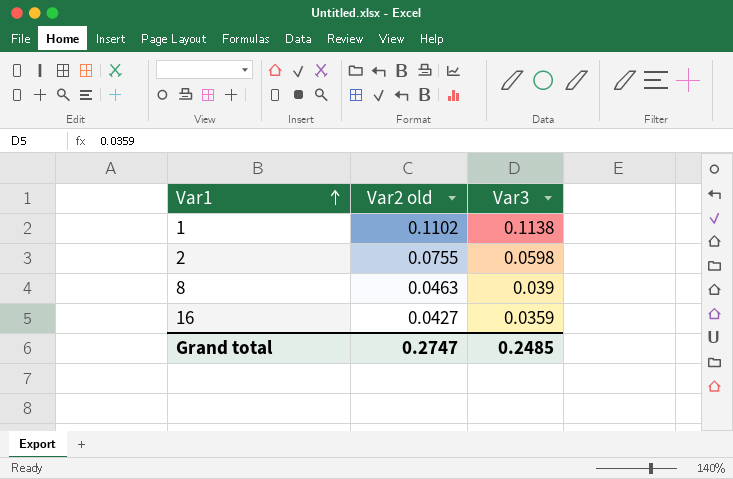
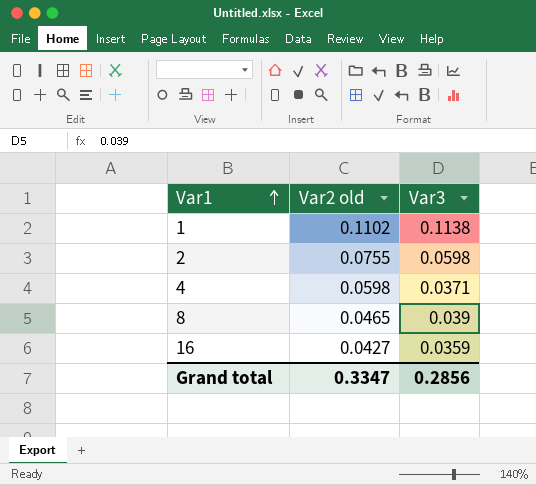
row 4: none -> 0.0598 | 0.0371
8 | Var2 old: 0.0463 -> 0.0465
Grand total | Var2 old: 0.2747 -> 0.3347
Grand total | Var3: 0.2485 -> 0.2856

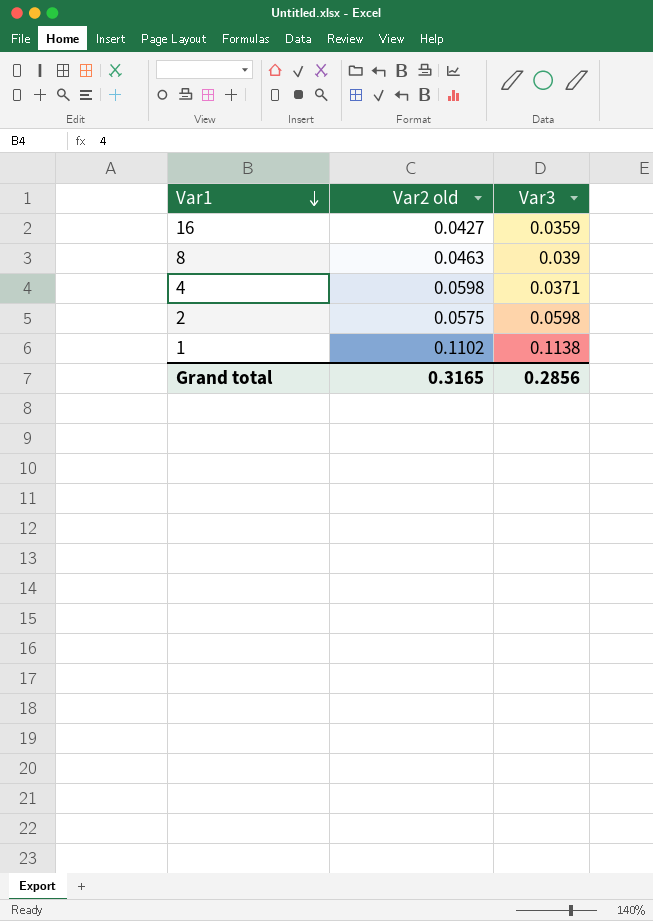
row order: Var1 ascending -> Var1 descending
8 | Var2 old: 0.0465 -> 0.0463
2 | Var2 old: 0.0755 -> 0.0575
Grand total | Var2 old: 0.3347 -> 0.3165

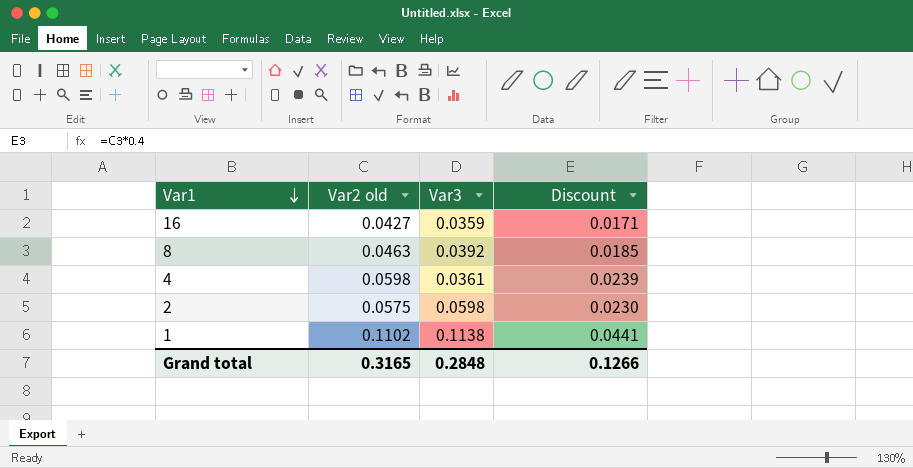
column Discount | formula: none -> [Var2 old] * 0.4
8 | Var3: 0.039 -> 0.0392
4 | Var3: 0.0371 -> 0.0361
Grand total | Var3: 0.2856 -> 0.2848

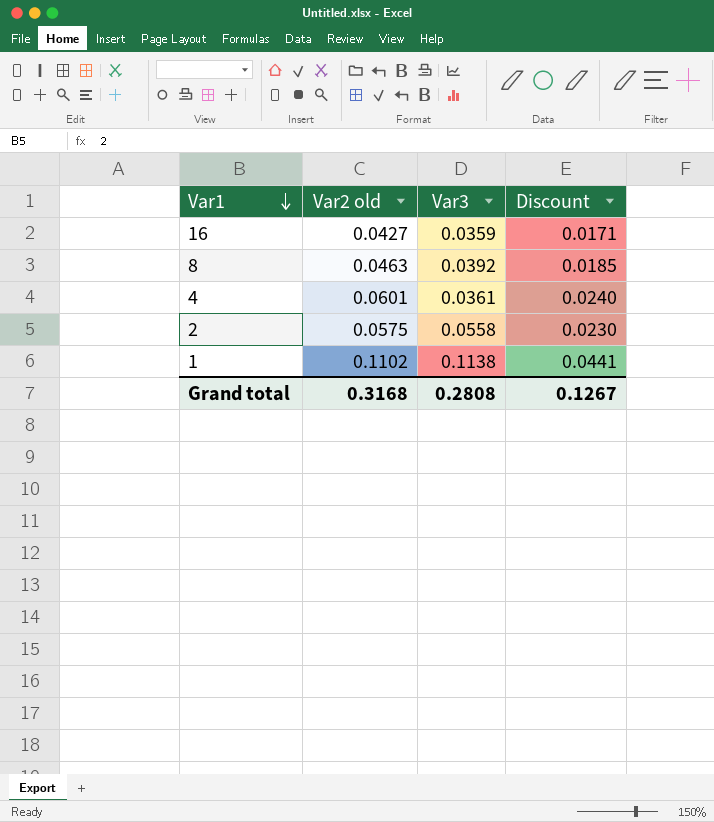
4 | Var2 old: 0.0598 -> 0.0601
4 | Discount: 0.0239 -> 0.0240
2 | Var3: 0.0598 -> 0.0558
Grand total | Var2 old: 0.3165 -> 0.3168
Grand total | Var3: 0.2848 -> 0.2808
Grand total | Discount: 0.1266 -> 0.1267

